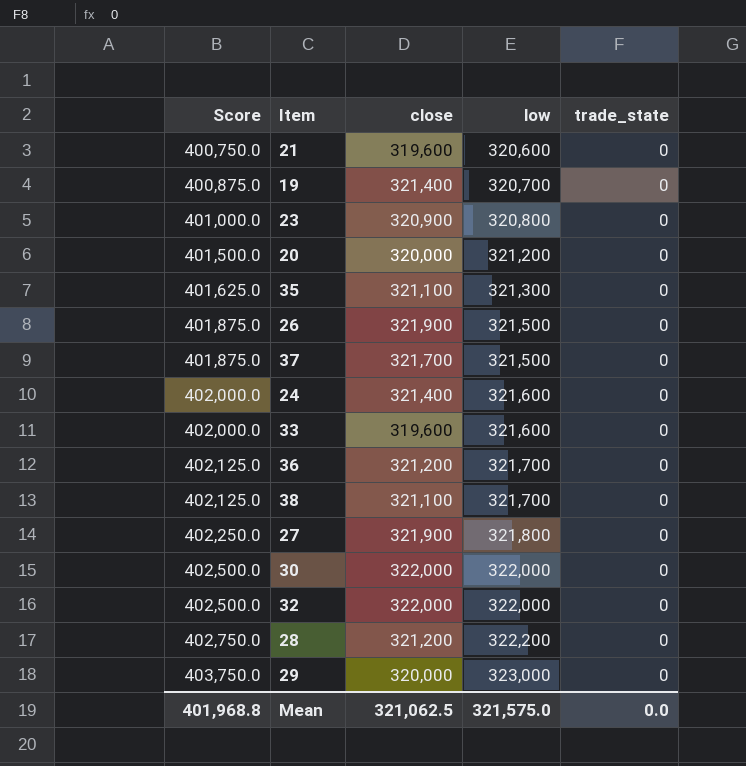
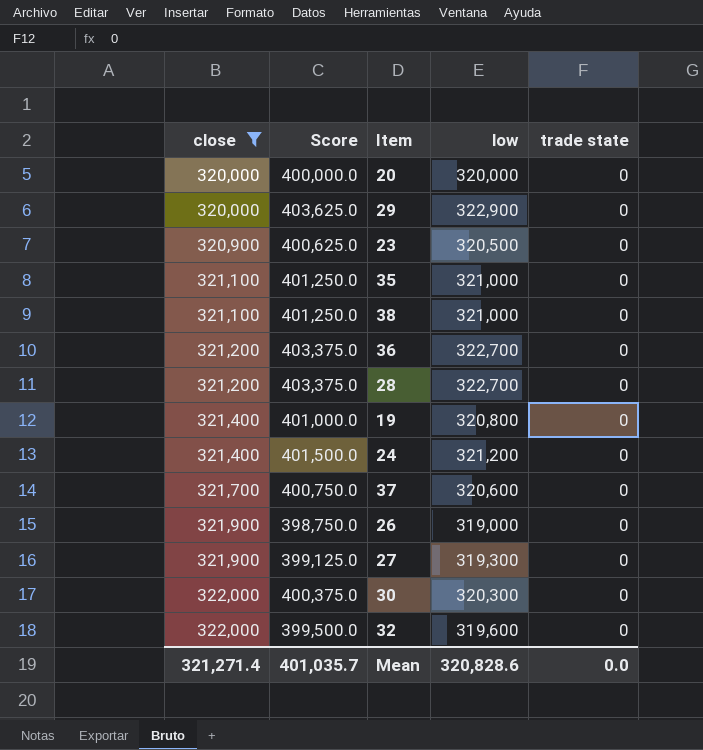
filter: none -> close != 319,600
row order: Score ascending -> close ascending
column close | position: 3 -> 1
column name: trade_state -> trade state
20 | Score: 401,500.0 -> 400,000.0
20 | low: 321,200 -> 320,000
29 | Score: 403,750.0 -> 403,625.0
29 | low: 323,000 -> 322,900
23 | Score: 401,000.0 -> 400,625.0
23 | low: 320,800 -> 320,500
35 | Score: 401,625.0 -> 401,250.0
35 | low: 321,300 -> 321,000
38 | Score: 402,125.0 -> 401,250.0
38 | low: 321,700 -> 321,000
36 | Score: 402,125.0 -> 403,375.0
36 | low: 321,700 -> 322,700
28 | Score: 402,750.0 -> 403,375.0
28 | low: 322,200 -> 322,700
19 | Score: 400,875.0 -> 401,000.0
19 | low: 320,700 -> 320,800
24 | Score: 402,000.0 -> 401,500.0
24 | low: 321,600 -> 321,200
37 | Score: 401,875.0 -> 400,750.0
37 | low: 321,500 -> 320,600
26 | Score: 401,875.0 -> 398,750.0
26 | low: 321,500 -> 319,000
27 | Score: 402,250.0 -> 399,125.0
27 | low: 321,800 -> 319,300
30 | Score: 402,500.0 -> 400,375.0
30 | low: 322,000 -> 320,300
32 | Score: 402,500.0 -> 399,500.0
32 | low: 322,000 -> 319,600
Mean | close: 321,062.5 -> 321,271.4
Mean | Score: 401,968.8 -> 401,035.7
Mean | low: 321,575.0 -> 320,828.6

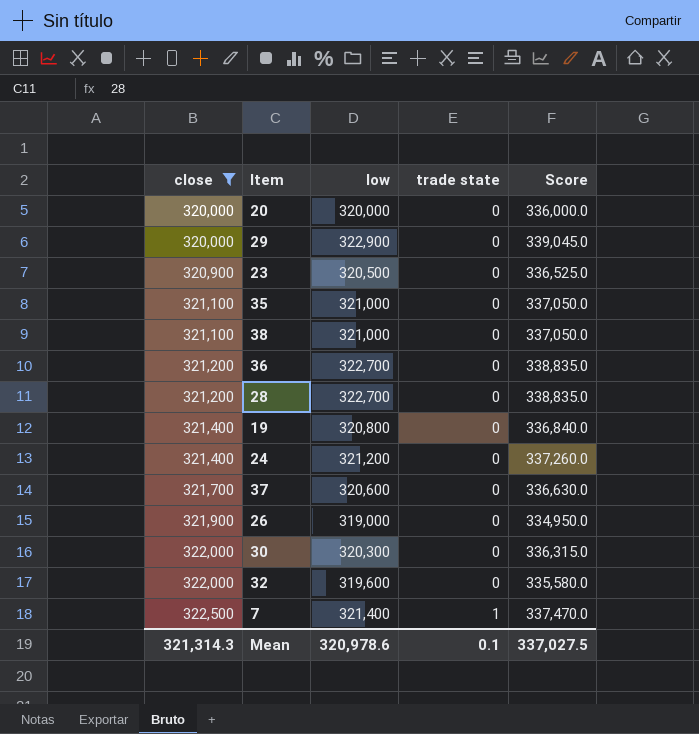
column Score | formula: [low] * 1.25 -> [low] * 1.05
column Score | position: 2 -> 5
row 27: 321,900 | 399,125.0 | 319,300 | 0 -> none
row 7: none -> 322,500 | 321,400 | 1 | 337,470.0
Mean | close: 321,271.4 -> 321,314.3
Mean | low: 320,828.6 -> 320,978.6
Mean | trade state: 0.0 -> 0.1
Mean | Score: 401,035.7 -> 337,027.5

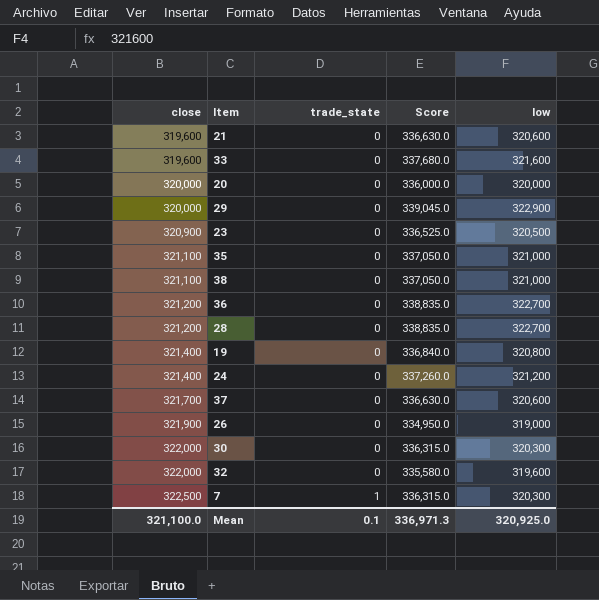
filter: close != 319,600 -> none
column name: trade state -> trade_state
column low | position: 3 -> 5
7 | Score: 337,470.0 -> 336,315.0
7 | low: 321,400 -> 320,300
Mean | close: 321,314.3 -> 321,100.0
Mean | Score: 337,027.5 -> 336,971.3
Mean | low: 320,978.6 -> 320,925.0

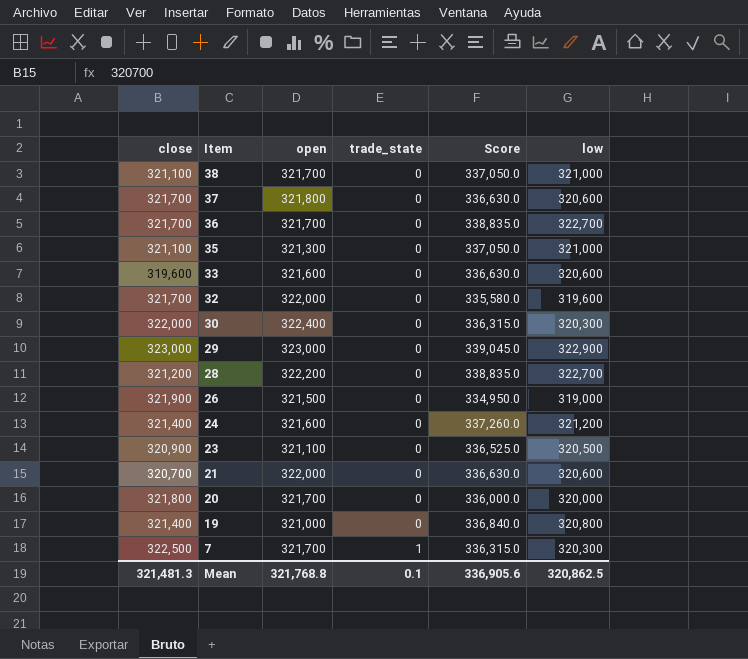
row order: close ascending -> Item descending
column open | position: none -> 3
36 | close: 321,200 -> 321,700
33 | Score: 337,680.0 -> 336,630.0
33 | low: 321,600 -> 320,600
32 | close: 322,000 -> 321,700
29 | close: 320,000 -> 323,000
21 | close: 319,600 -> 320,700
20 | close: 320,000 -> 321,800
Mean | close: 321,100.0 -> 321,481.3
Mean | Score: 336,971.3 -> 336,905.6
Mean | low: 320,925.0 -> 320,862.5

